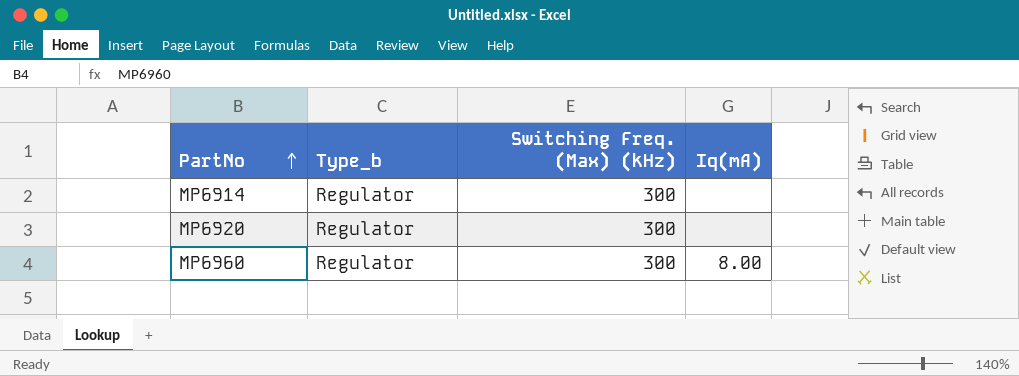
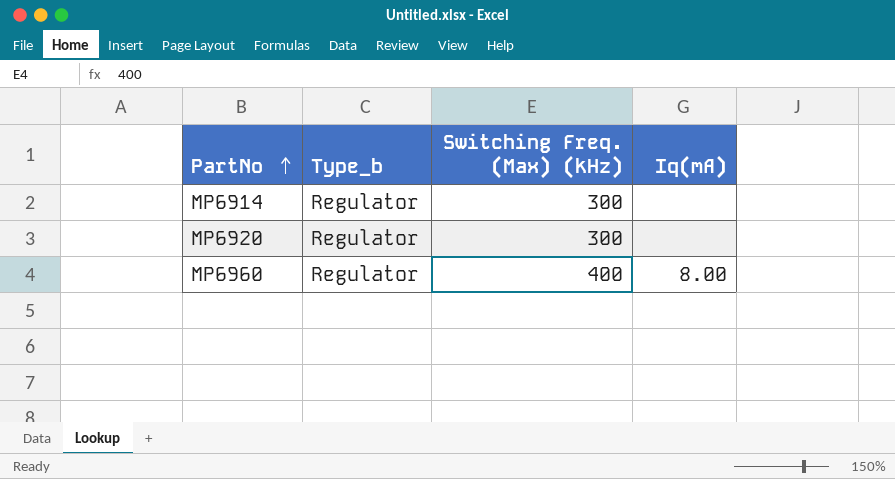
MP6960 | Switching Freq. (Max) (kHz): 300 -> 400

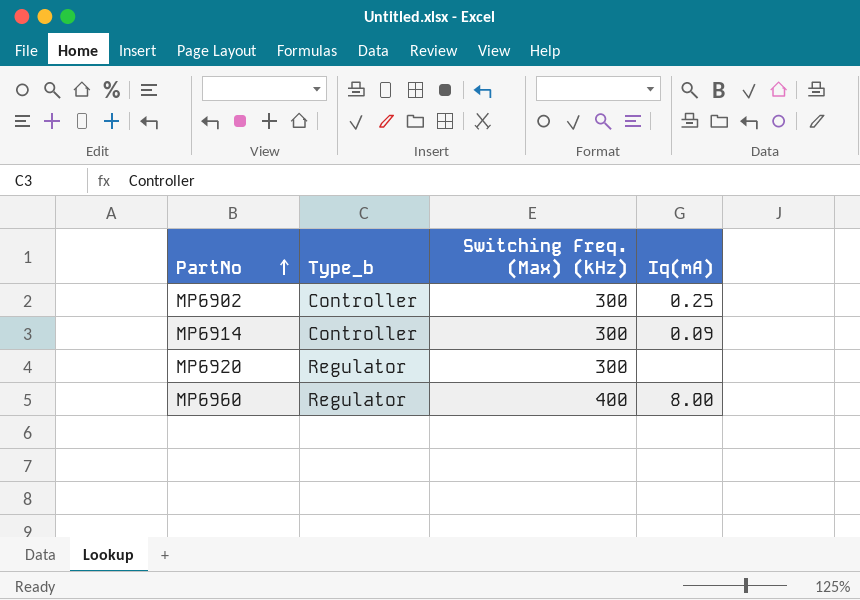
row MP6902: none -> Controller | 300 | 0.25
MP6914 | Type_b: Regulator -> Controller
MP6914 | Iq(mA): none -> 0.09

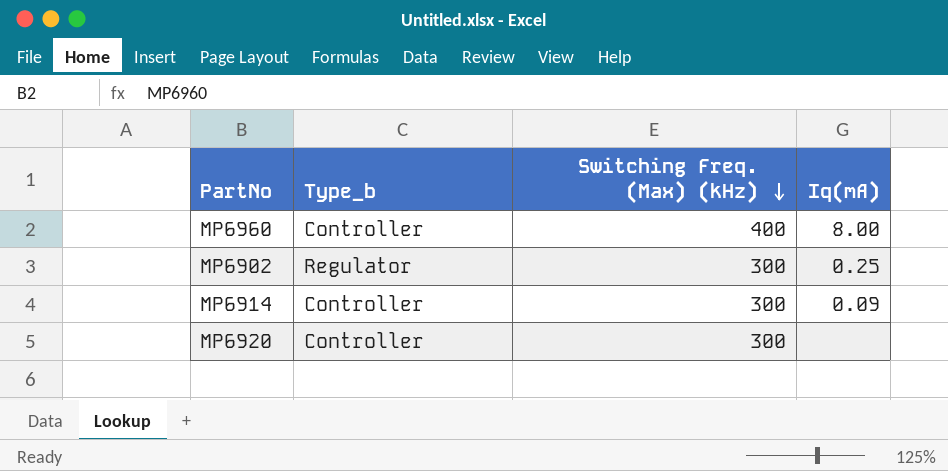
row order: PartNo ascending -> Switching Freq. (Max) (kHz) descending
MP6960 | Type_b: Regulator -> Controller
MP6902 | Type_b: Controller -> Regulator
MP6920 | Type_b: Regulator -> Controller

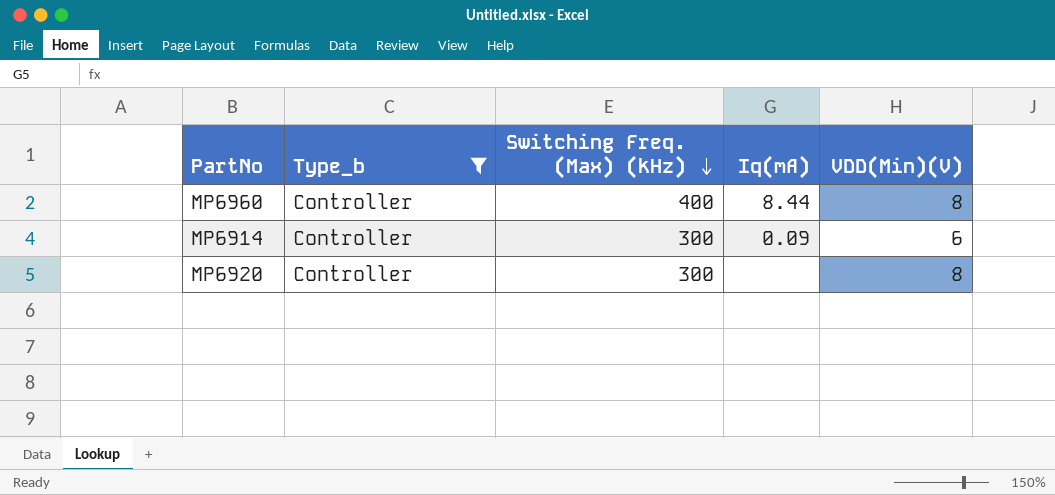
filter: none -> Type_b = Controller
column VDD(Min)(V) | position: none -> 5
MP6960 | Iq(mA): 8.00 -> 8.44

